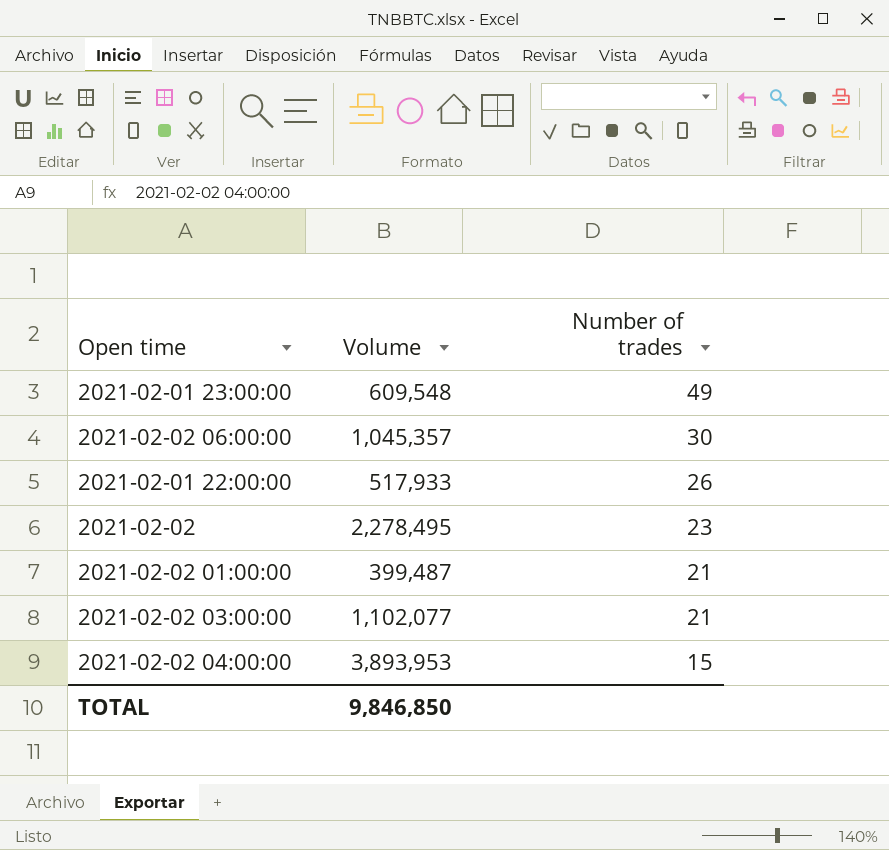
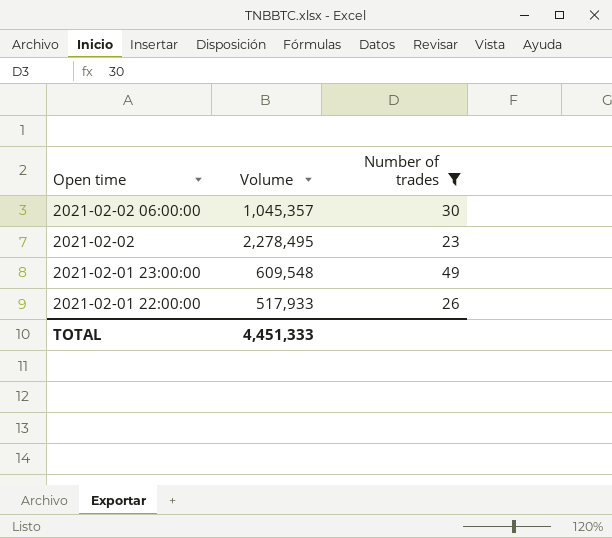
filter: none -> Number of trades >= 23
row order: Number of trades descending -> Open time descending
TOTAL | Volume: 9,846,850 -> 4,451,333

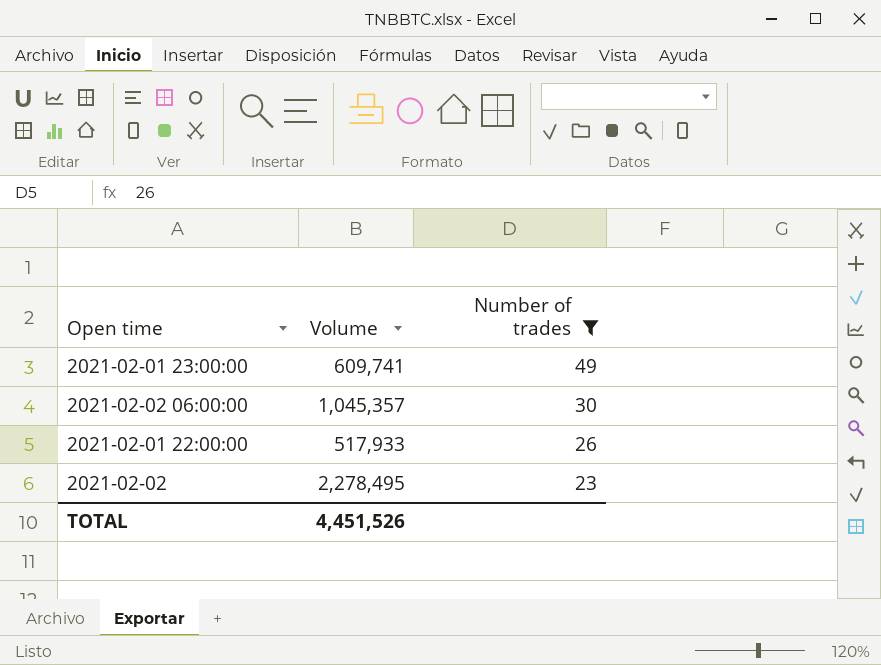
row order: Open time descending -> Number of trades descending
2021-02-01 23:00:00 | Volume: 609,548 -> 609,741
TOTAL | Volume: 4,451,333 -> 4,451,526

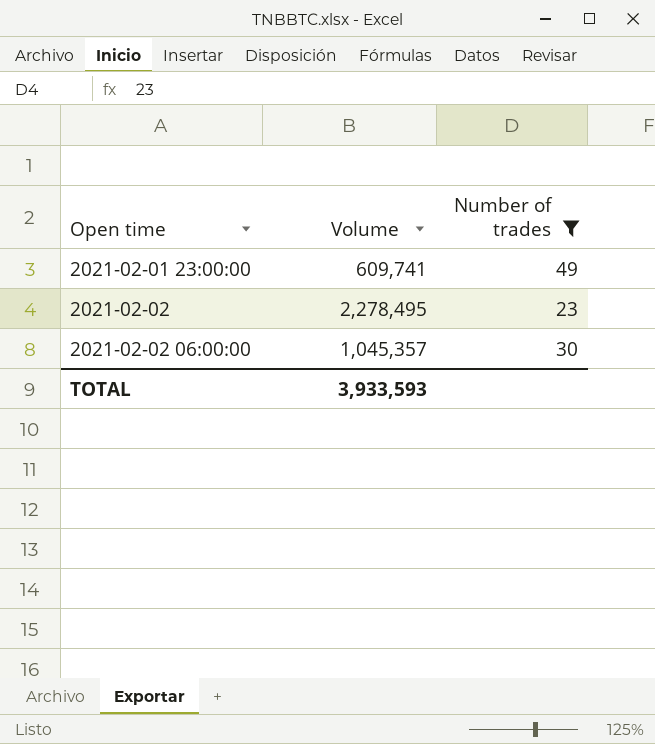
row order: Number of trades descending -> Open time ascending
row 2021-02-01 22:00:00: 517,933 | 26 -> none
TOTAL | Volume: 4,451,526 -> 3,933,593

